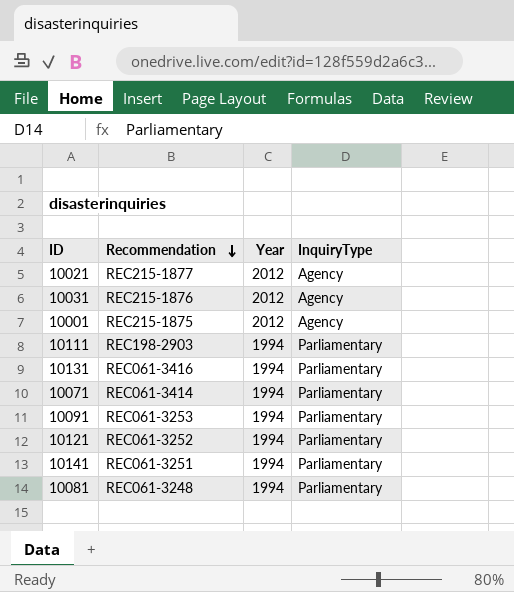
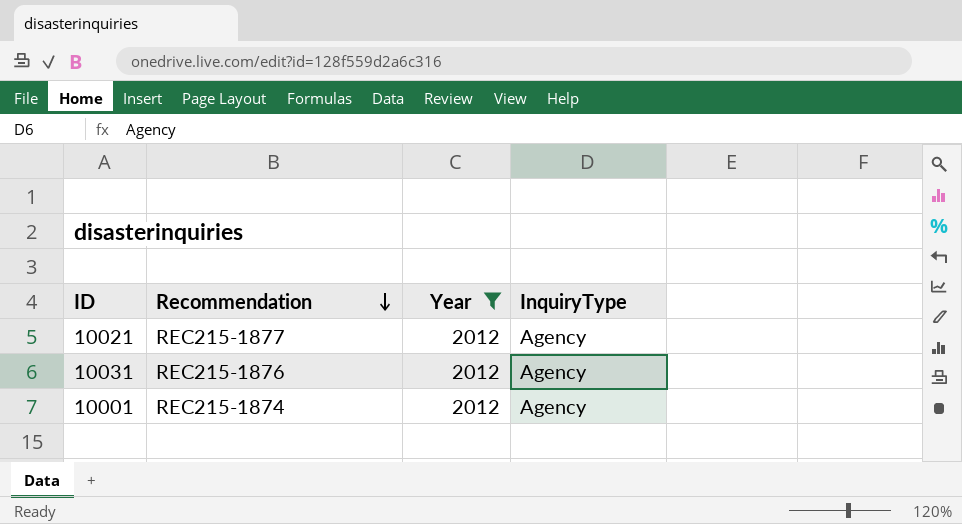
filter: none -> Year = 2012
10001 | Recommendation: REC215-1875 -> REC215-1874

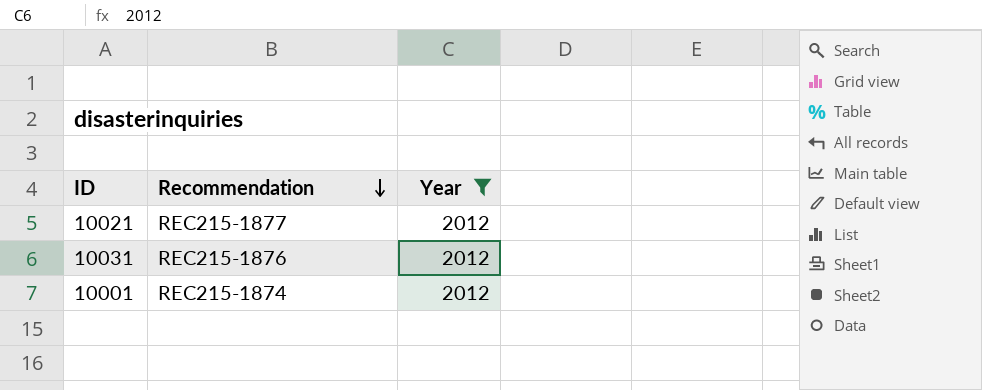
column InquiryType | position: 4 -> none

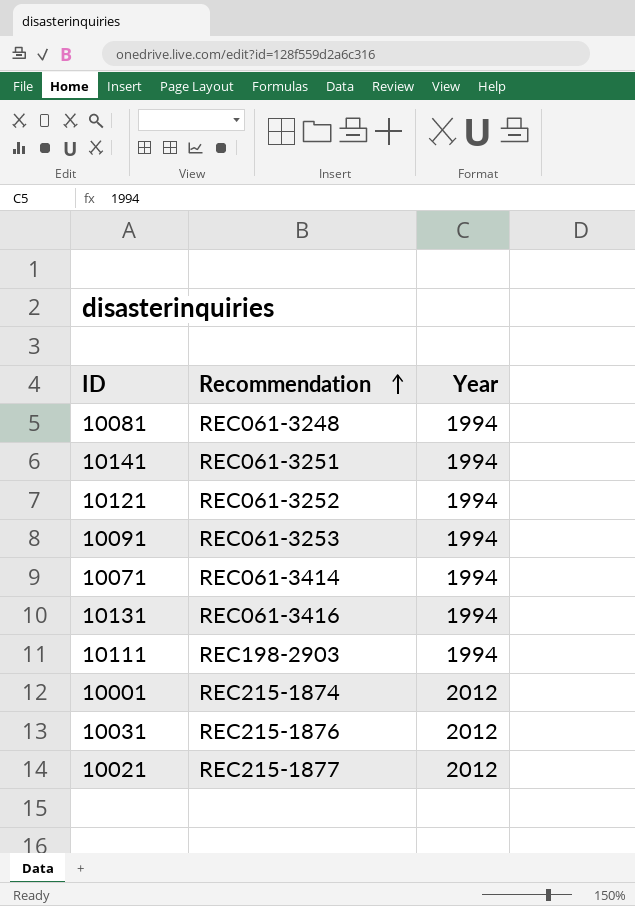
filter: Year = 2012 -> none
row order: Recommendation descending -> Recommendation ascending

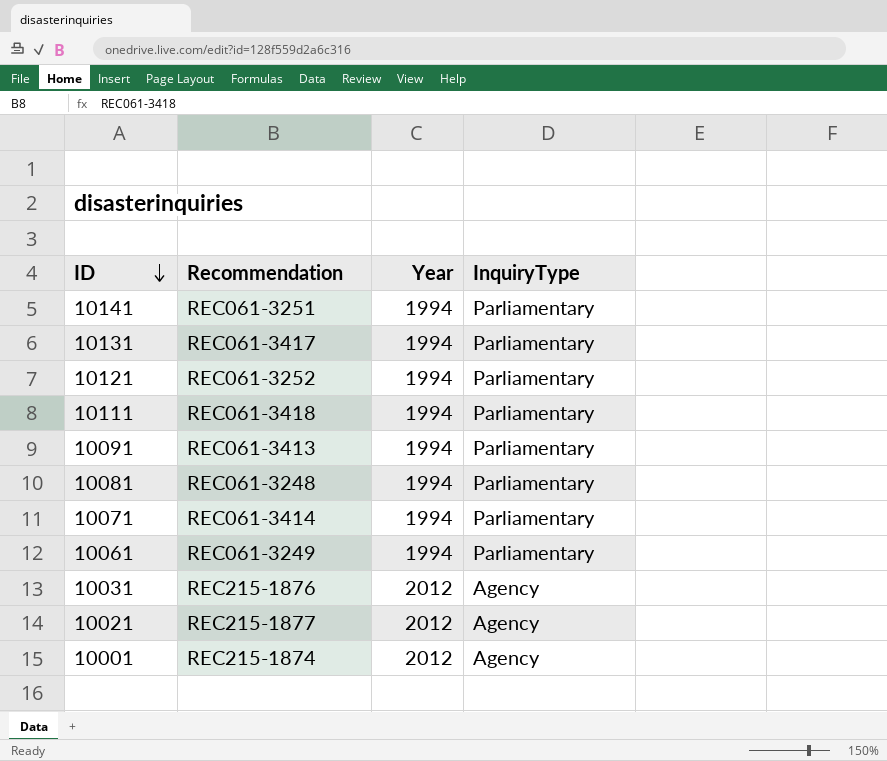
row order: Recommendation ascending -> ID descending
column InquiryType | position: none -> 4
10131 | Recommendation: REC061-3416 -> REC061-3417
10111 | Recommendation: REC198-2903 -> REC061-3418
10091 | Recommendation: REC061-3253 -> REC061-3413
row 10061: none -> REC061-3249 | 1994 | Parliamentary

